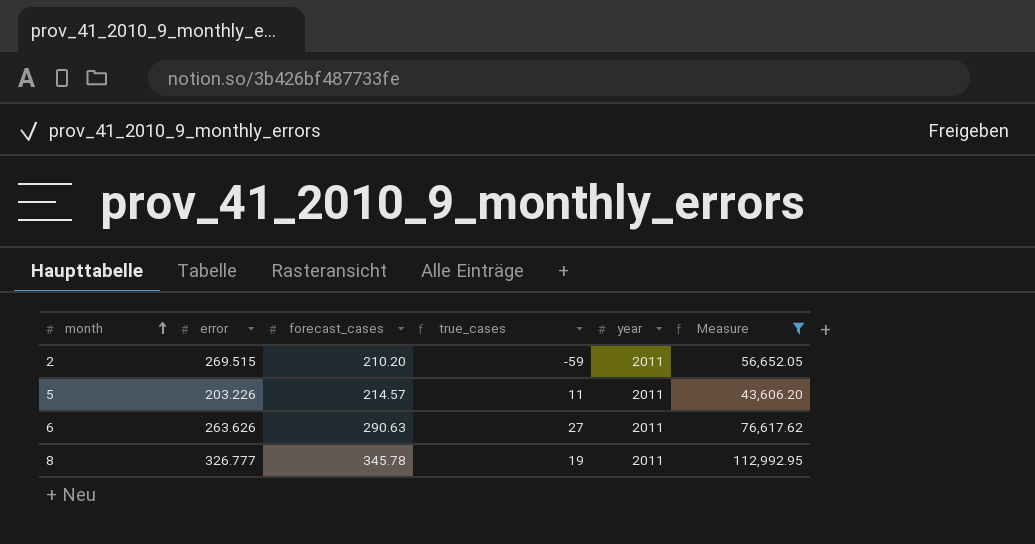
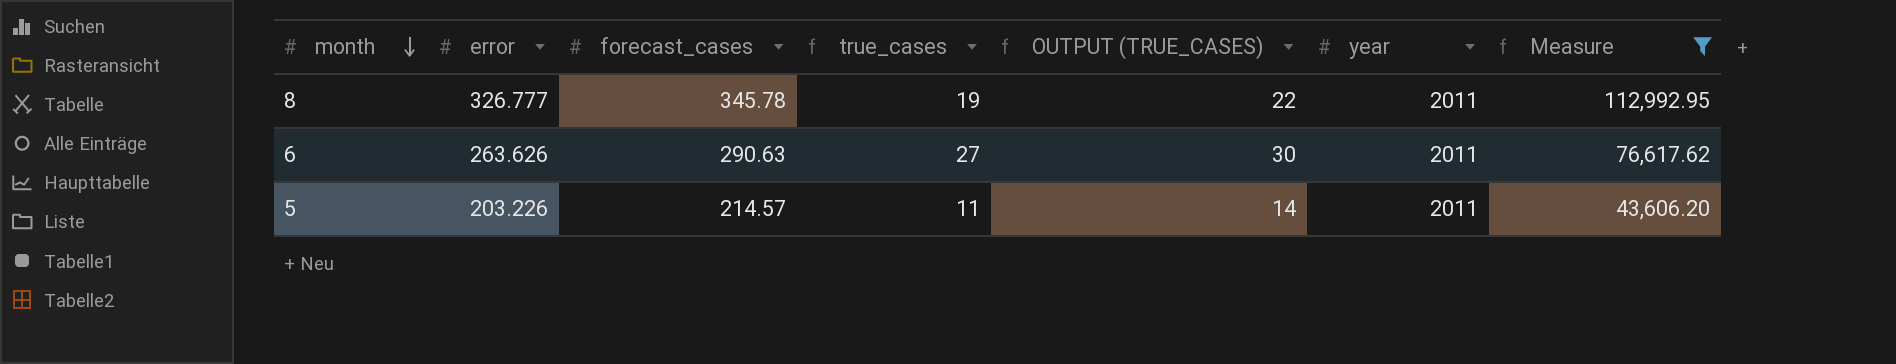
row order: month ascending -> month descending
column OUTPUT (TRUE_CASES) | formula: none -> [true_cases] + 3
row 2: 269.515 | 210.20 | -59 | 2011 | 56,652.05 -> none

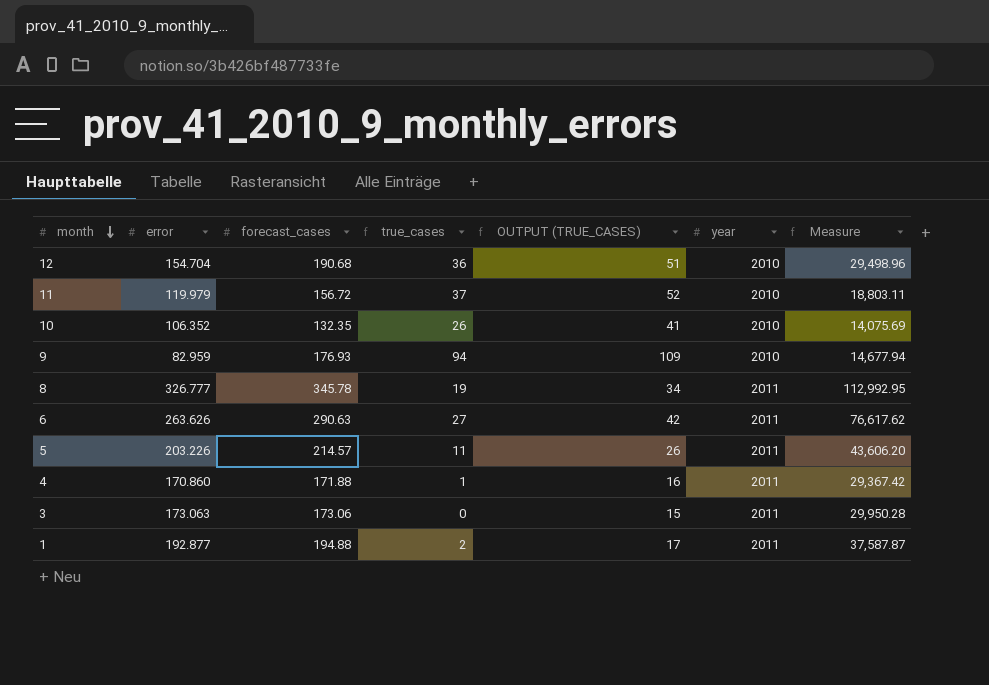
filter: Measure >= 43,606.20 -> none
column OUTPUT (TRUE_CASES) | formula: [true_cases] + 3 -> [true_cases] + 15

